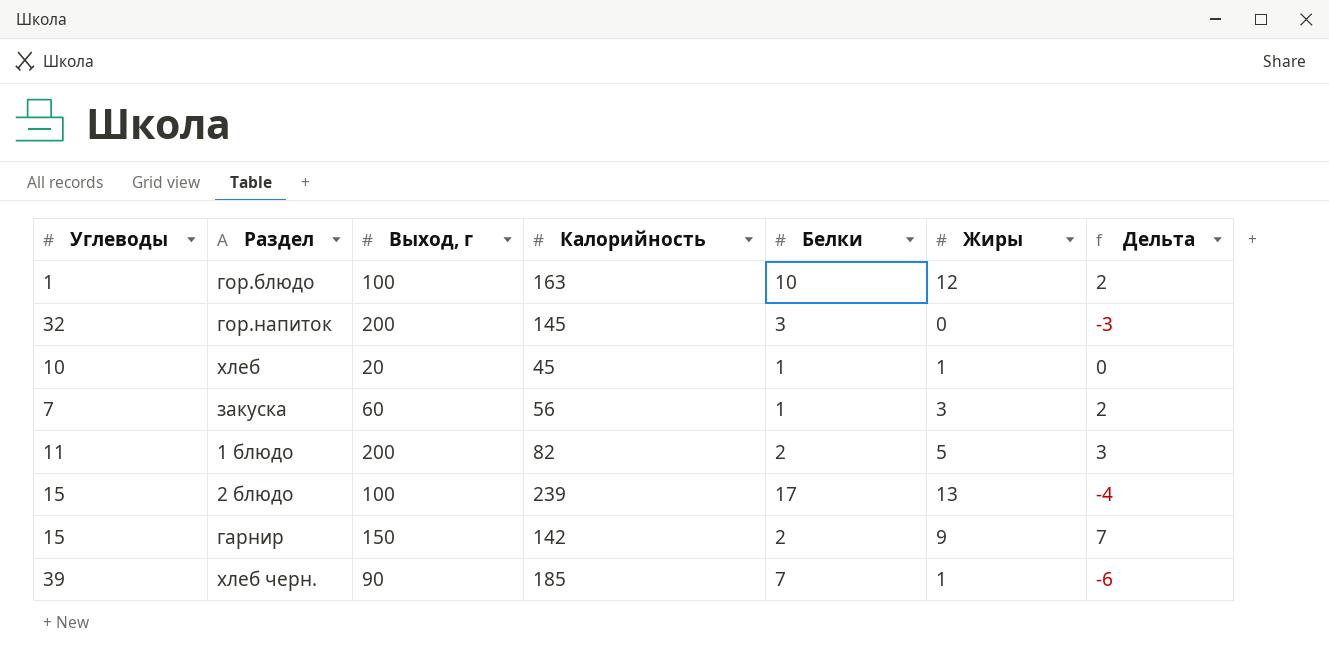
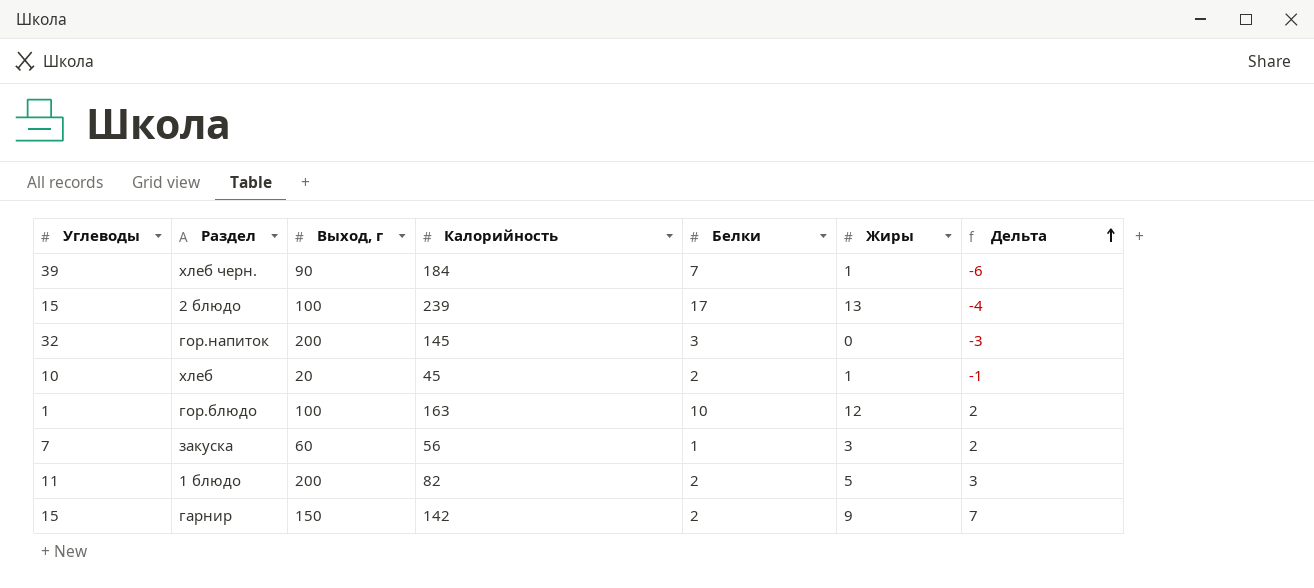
row order: none -> Дельта ascending
хлеб черн. | Калорийность: 185 -> 184
хлеб | Белки: 1 -> 2
хлеб | Дельта: 0 -> -1

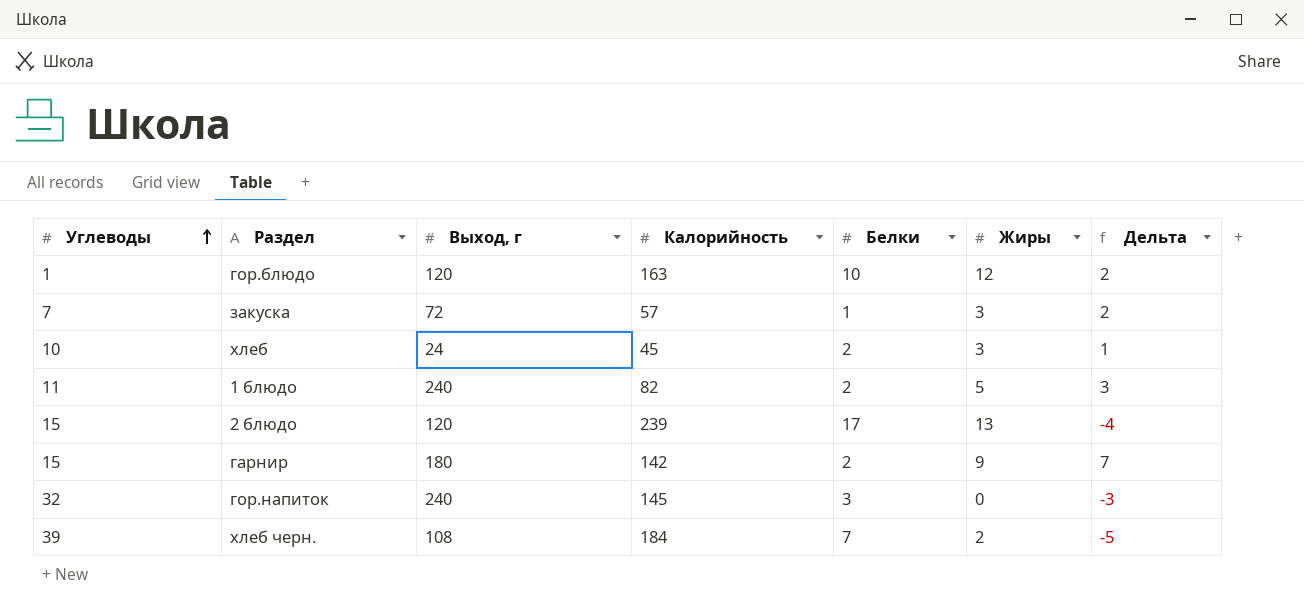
row order: Дельта ascending -> Углеводы ascending
гор.блюдо | Выход, г: 100 -> 120
закуска | Выход, г: 60 -> 72
закуска | Калорийность: 56 -> 57
хлеб | Выход, г: 20 -> 24
хлеб | Жиры: 1 -> 3
хлеб | Дельта: -1 -> 1
1 блюдо | Выход, г: 200 -> 240
2 блюдо | Выход, г: 100 -> 120
гарнир | Выход, г: 150 -> 180
гор.напиток | Выход, г: 200 -> 240
хлеб черн. | Выход, г: 90 -> 108
хлеб черн. | Жиры: 1 -> 2
хлеб черн. | Дельта: -6 -> -5

